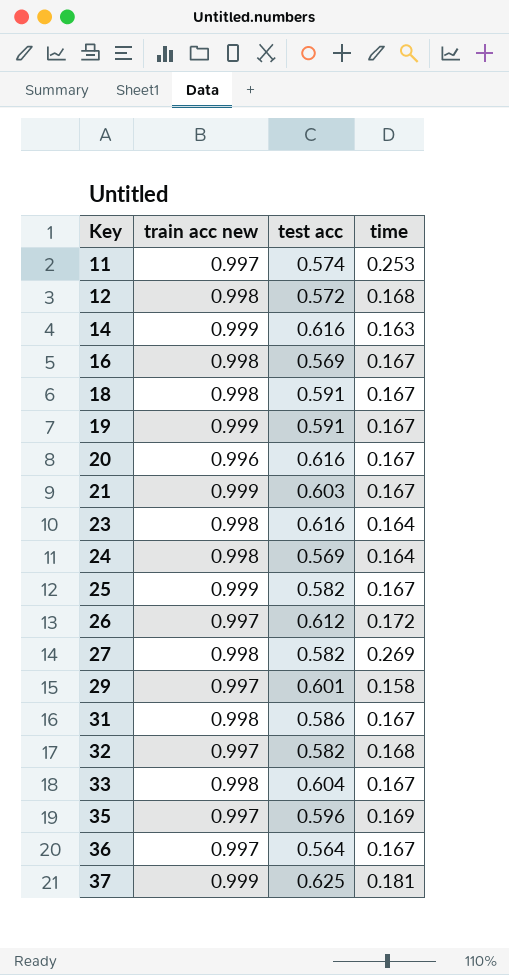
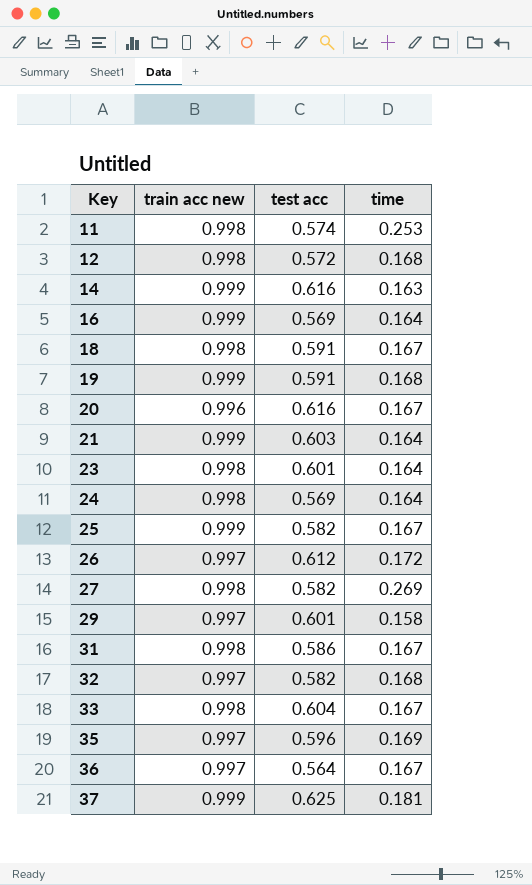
11 | train acc new: 0.997 -> 0.998
16 | train acc new: 0.998 -> 0.999
16 | time: 0.167 -> 0.164
19 | time: 0.167 -> 0.168
21 | time: 0.167 -> 0.164
23 | test acc: 0.616 -> 0.601

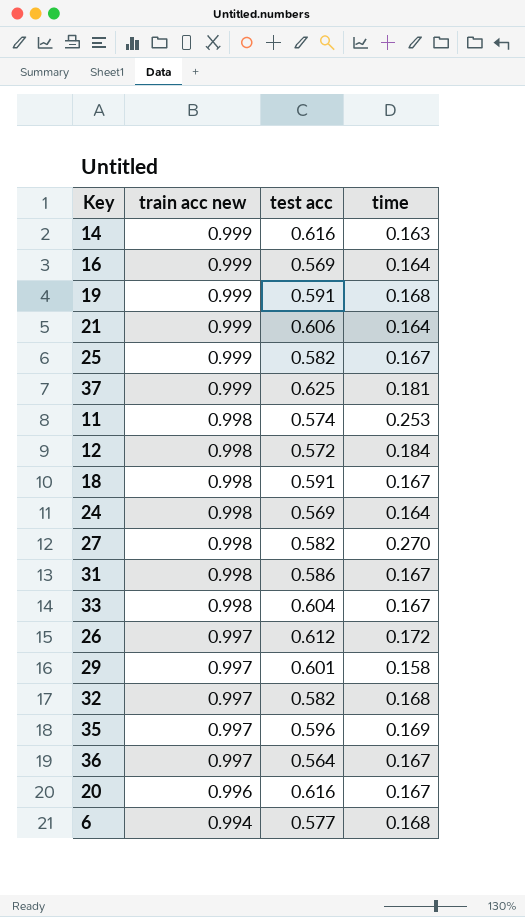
row order: Key ascending -> train acc new descending
row 23: 0.998 | 0.601 | 0.164 -> none
21 | test acc: 0.603 -> 0.606
12 | time: 0.168 -> 0.184
27 | time: 0.269 -> 0.270
row 6: none -> 0.994 | 0.577 | 0.168

